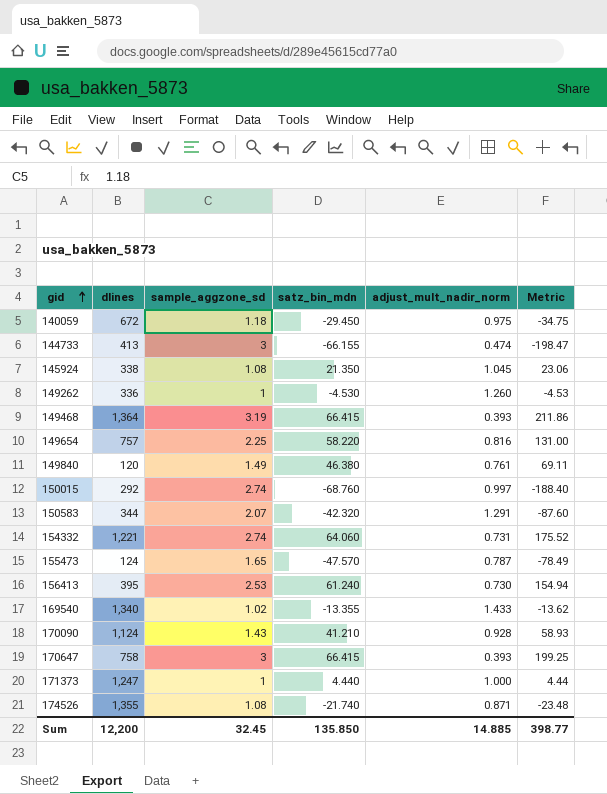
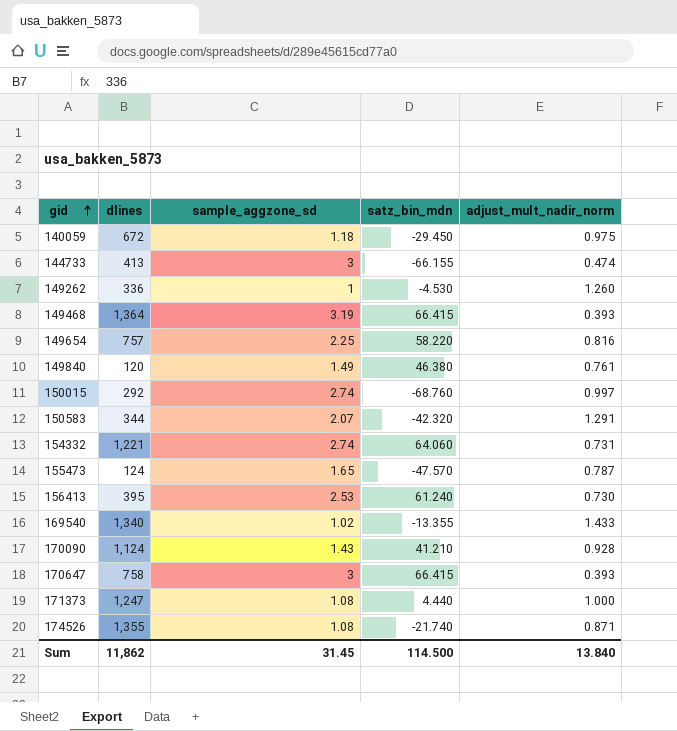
column Metric | formula: [sample_aggzone_sd] * [satz_bin_mdn] -> none
row 145924: 338 | 1.08 | 21.350 | 1.045 | 23.06 -> none
171373 | sample_aggzone_sd: 1 -> 1.08
Sum | dlines: 12,200 -> 11,862
Sum | sample_aggzone_sd: 32.45 -> 31.45
Sum | satz_bin_mdn: 135.850 -> 114.500
Sum | adjust_mult_nadir_norm: 14.885 -> 13.840

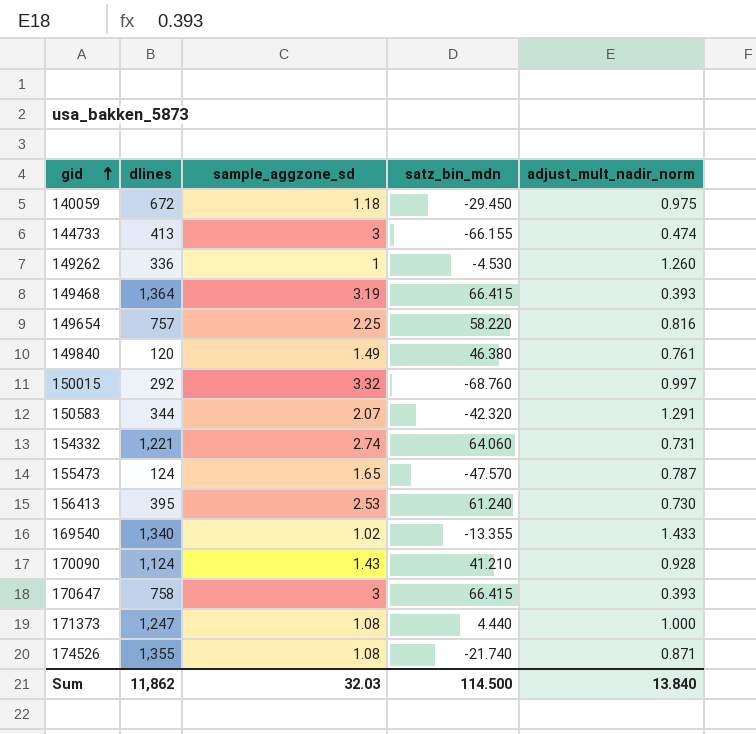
150015 | sample_aggzone_sd: 2.74 -> 3.32
Sum | sample_aggzone_sd: 31.45 -> 32.03

